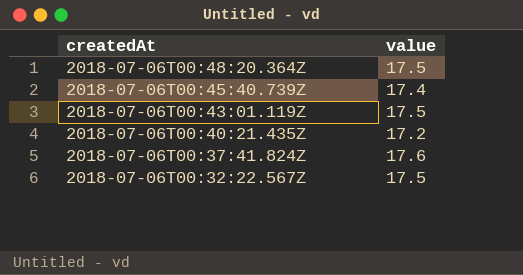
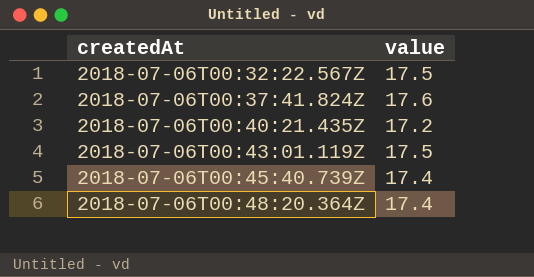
row order: createdAt descending -> createdAt ascending
2018-07-06T00:48:20.364Z | value: 17.5 -> 17.4

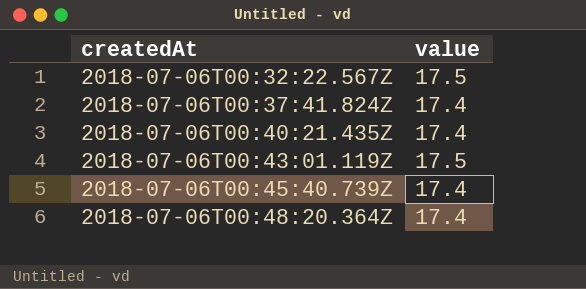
2018-07-06T00:37:41.824Z | value: 17.6 -> 17.4
2018-07-06T00:40:21.435Z | value: 17.2 -> 17.4

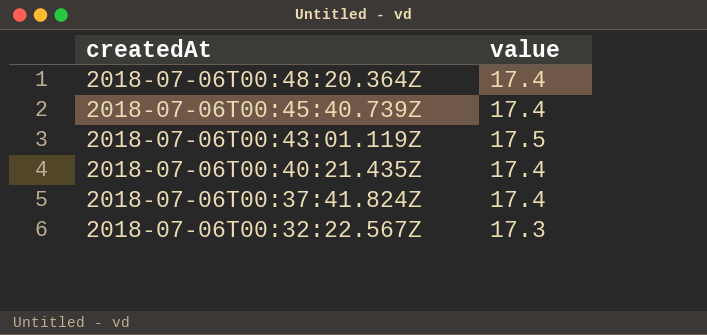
row order: createdAt ascending -> createdAt descending
2018-07-06T00:32:22.567Z | value: 17.5 -> 17.3

